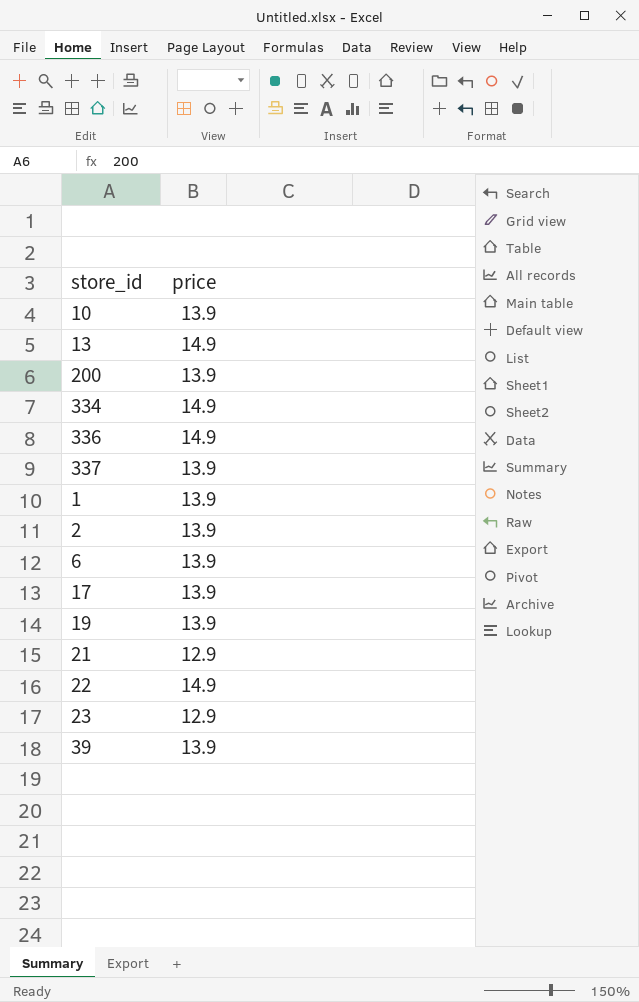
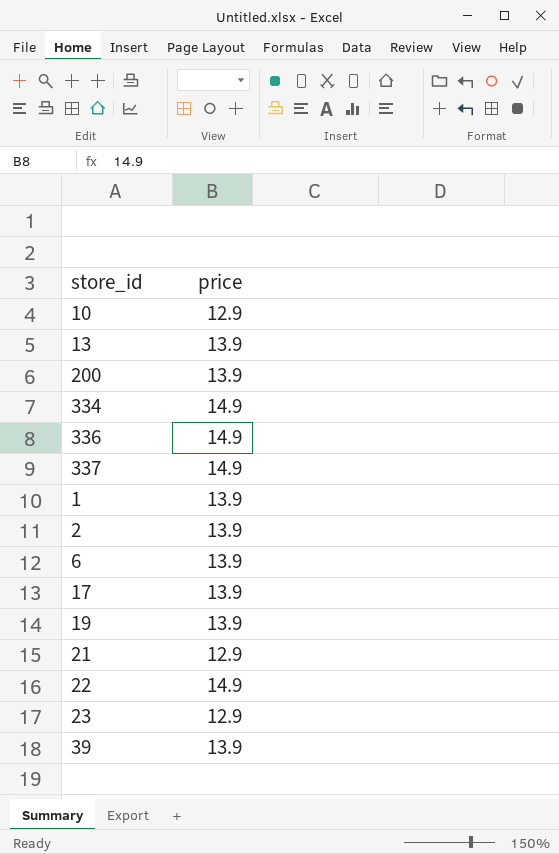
10 | price: 13.9 -> 12.9
13 | price: 14.9 -> 13.9
337 | price: 13.9 -> 14.9

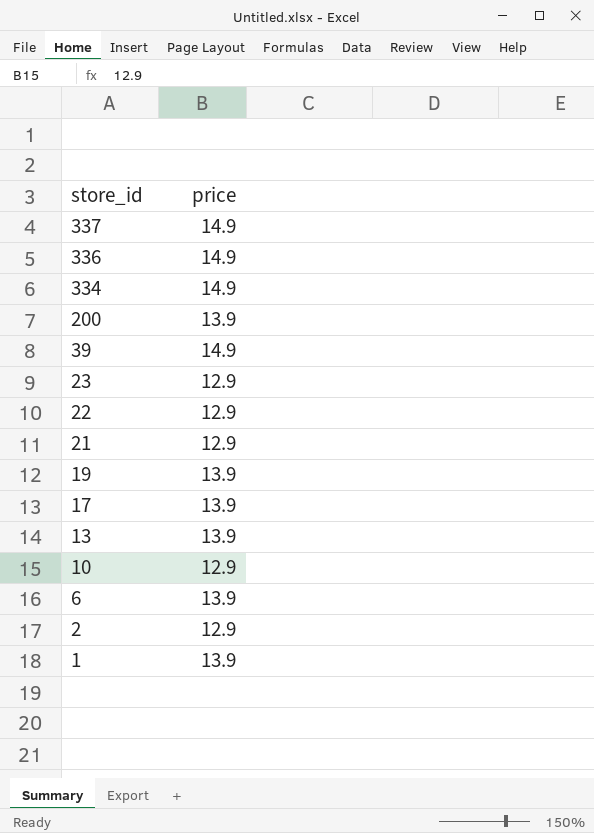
row order: none -> store_id descending
39 | price: 13.9 -> 14.9
22 | price: 14.9 -> 12.9
2 | price: 13.9 -> 12.9

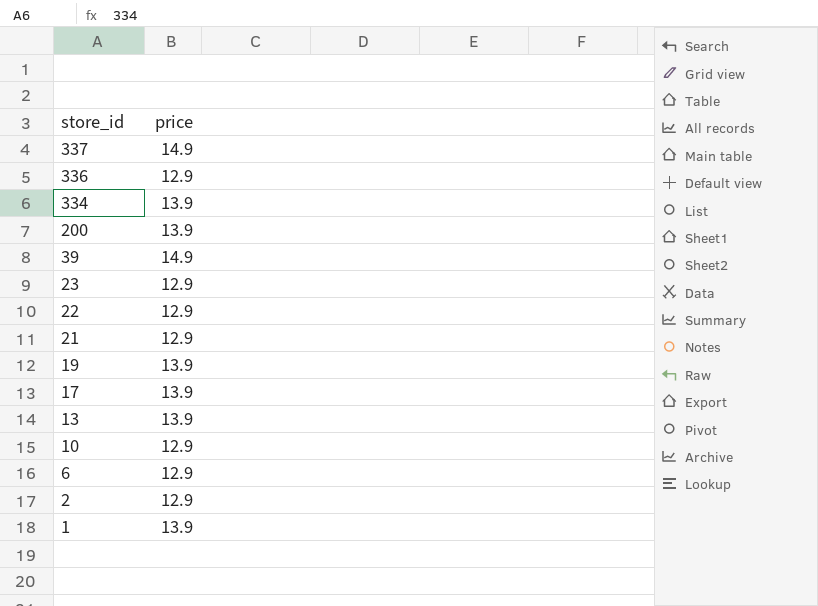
336 | price: 14.9 -> 12.9
334 | price: 14.9 -> 13.9
6 | price: 13.9 -> 12.9

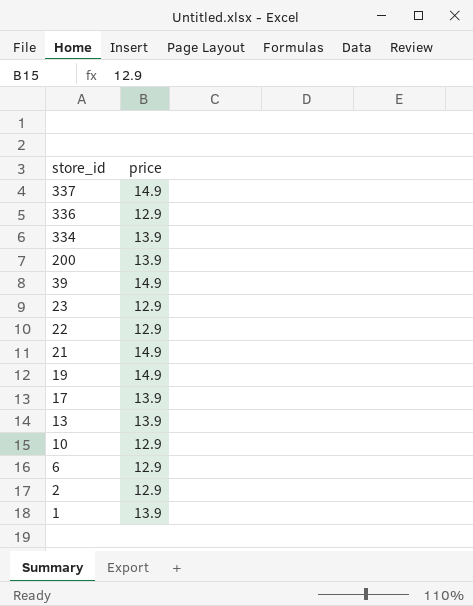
21 | price: 12.9 -> 14.9
19 | price: 13.9 -> 14.9

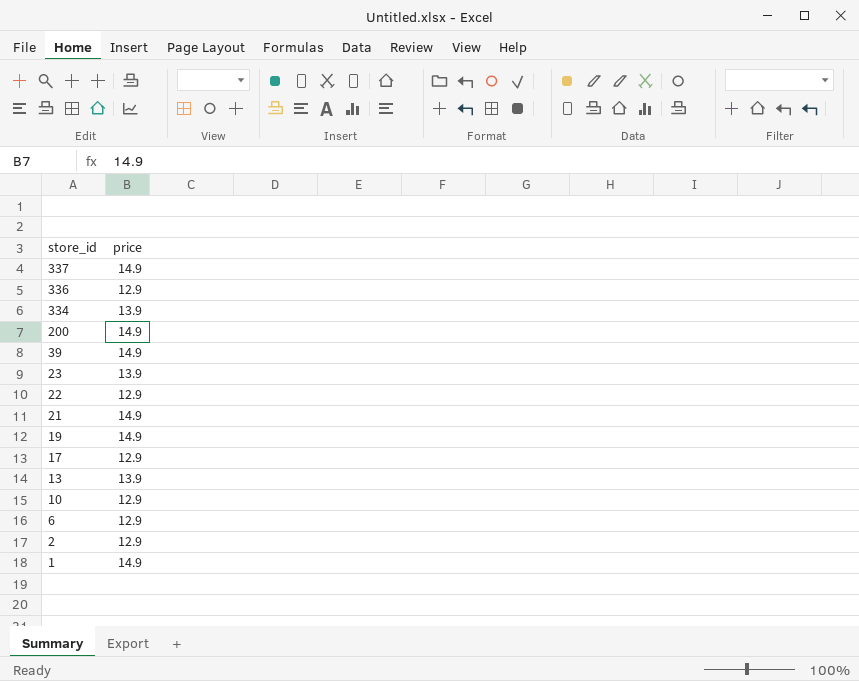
200 | price: 13.9 -> 14.9
23 | price: 12.9 -> 13.9
17 | price: 13.9 -> 12.9
1 | price: 13.9 -> 14.9

